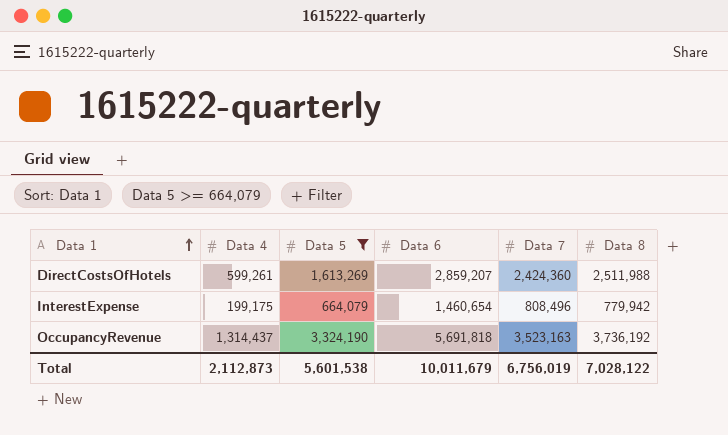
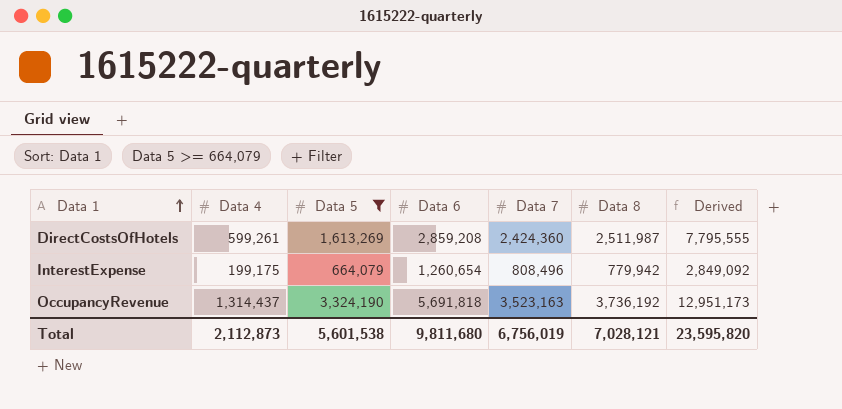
column Derived | formula: none -> [Data 6] + [Data 7] + [Data 8]
DirectCostsOfHotels | Data 6: 2,859,207 -> 2,859,208
DirectCostsOfHotels | Data 8: 2,511,988 -> 2,511,987
InterestExpense | Data 6: 1,460,654 -> 1,260,654
Total | Data 6: 10,011,679 -> 9,811,680
Total | Data 8: 7,028,122 -> 7,028,121

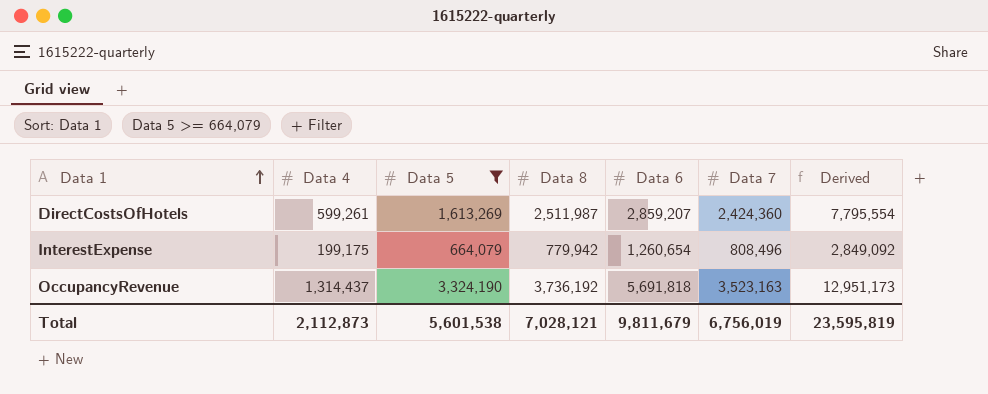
column Data 8 | position: 6 -> 4
DirectCostsOfHotels | Data 6: 2,859,208 -> 2,859,207
DirectCostsOfHotels | Derived: 7,795,555 -> 7,795,554
Total | Data 6: 9,811,680 -> 9,811,679
Total | Derived: 23,595,820 -> 23,595,819

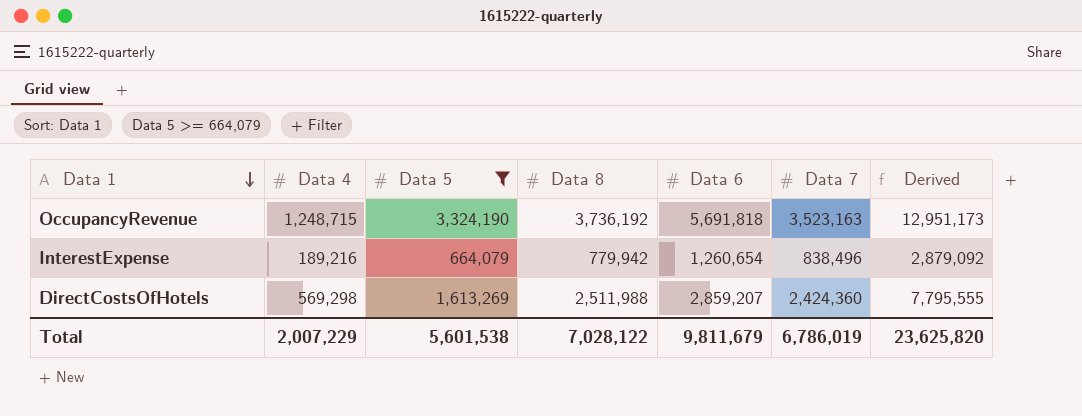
row order: Data 1 ascending -> Data 1 descending
OccupancyRevenue | Data 4: 1,314,437 -> 1,248,715
InterestExpense | Data 4: 199,175 -> 189,216
InterestExpense | Data 7: 808,496 -> 838,496
InterestExpense | Derived: 2,849,092 -> 2,879,092
DirectCostsOfHotels | Data 4: 599,261 -> 569,298
DirectCostsOfHotels | Data 8: 2,511,987 -> 2,511,988
DirectCostsOfHotels | Derived: 7,795,554 -> 7,795,555
Total | Data 4: 2,112,873 -> 2,007,229
Total | Data 8: 7,028,121 -> 7,028,122
Total | Data 7: 6,756,019 -> 6,786,019
Total | Derived: 23,595,819 -> 23,625,820

